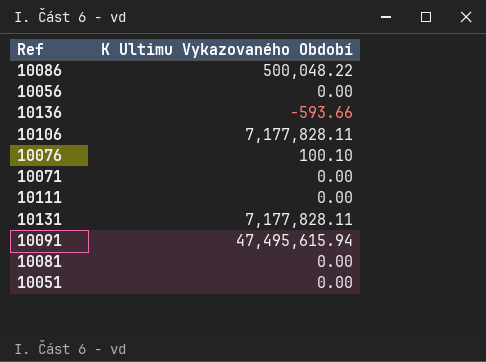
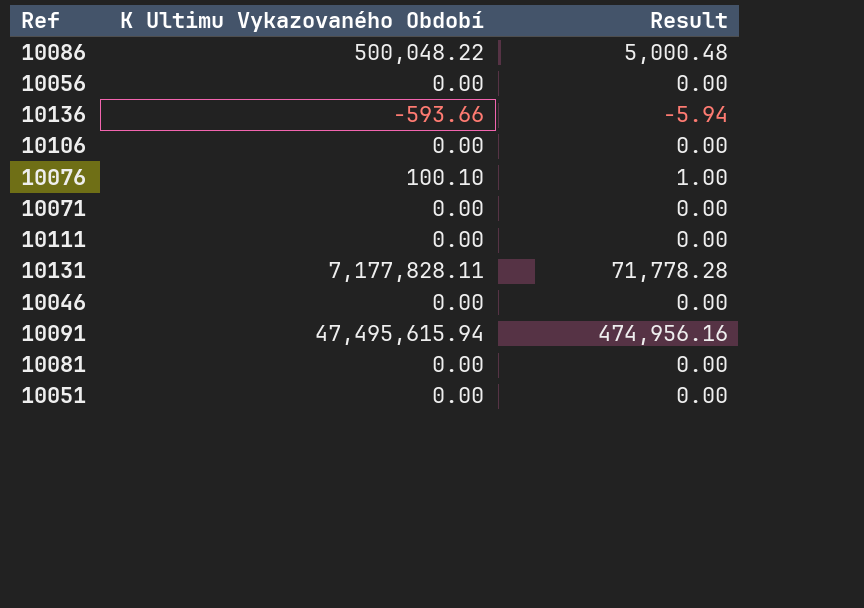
column Result | formula: none -> [K Ultimu Vykazovaného Období] * 0.01
10106 | K Ultimu Vykazovaného Období: 7,177,828.11 -> 0.00
row 10046: none -> 0.00 | 0.00

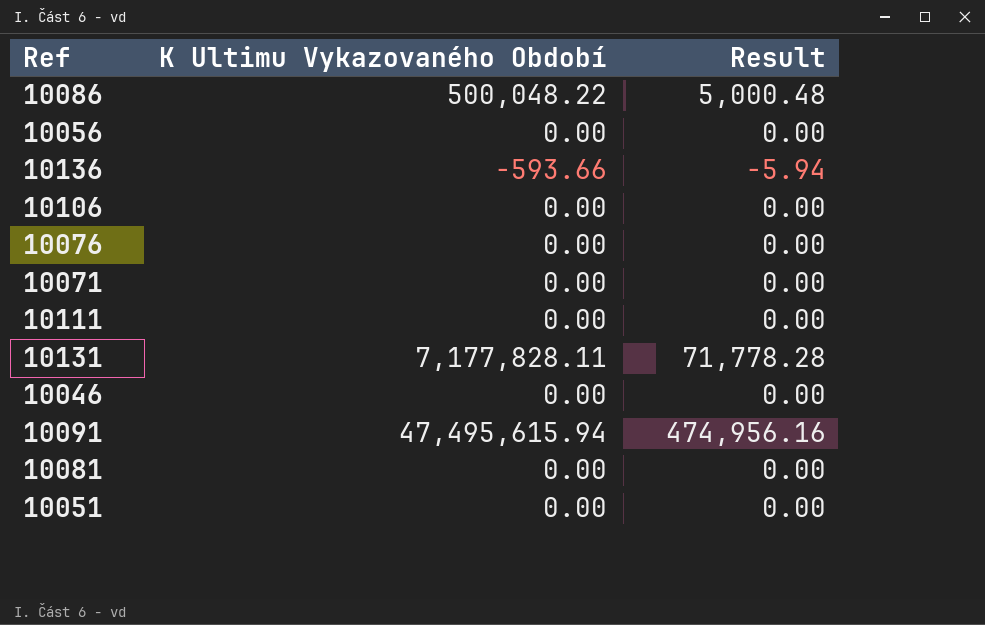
10076 | K Ultimu Vykazovaného Období: 100.10 -> 0.00
10076 | Result: 1.00 -> 0.00

